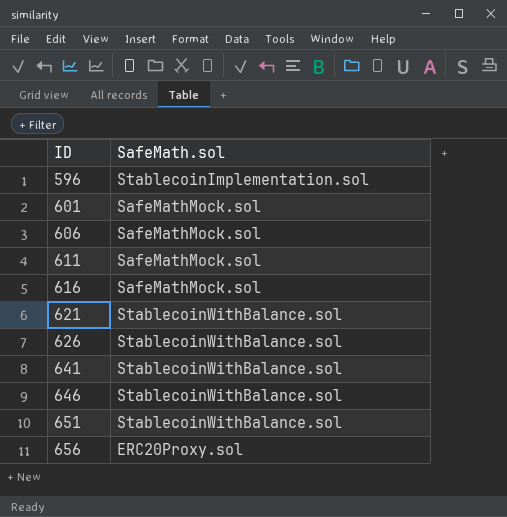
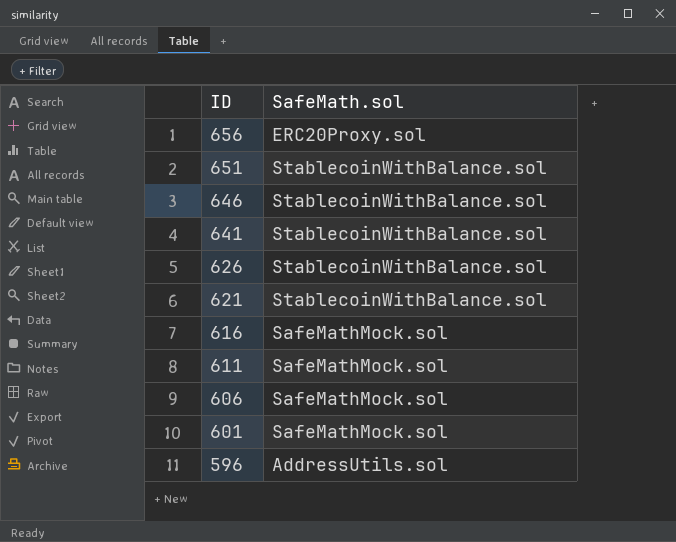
row order: ID ascending -> ID descending
596 | SafeMath.sol: StablecoinImplementation.sol -> AddressUtils.sol

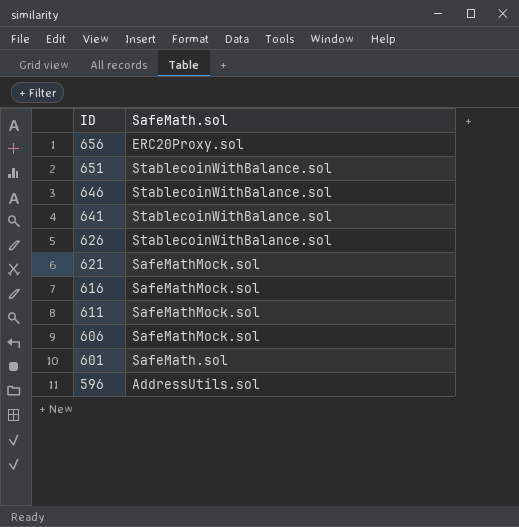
621 | SafeMath.sol: StablecoinWithBalance.sol -> SafeMathMock.sol
601 | SafeMath.sol: SafeMathMock.sol -> SafeMath.sol

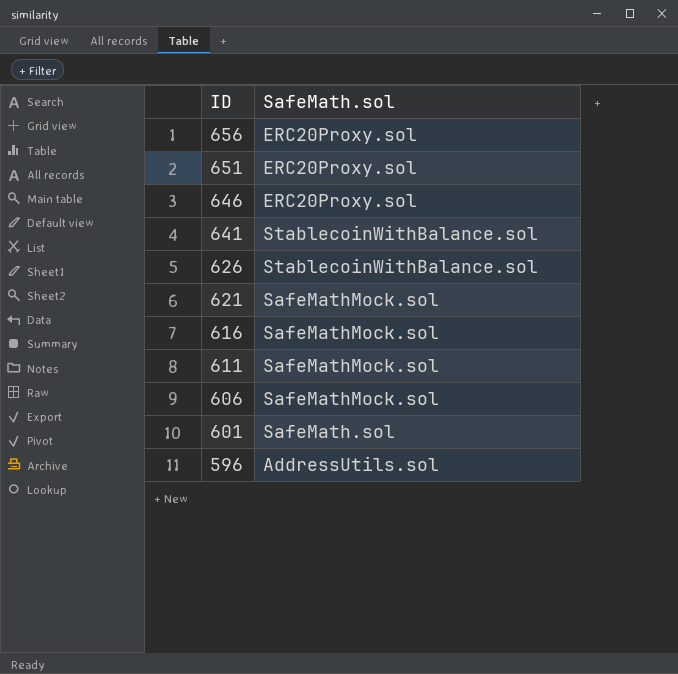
651 | SafeMath.sol: StablecoinWithBalance.sol -> ERC20Proxy.sol
646 | SafeMath.sol: StablecoinWithBalance.sol -> ERC20Proxy.sol

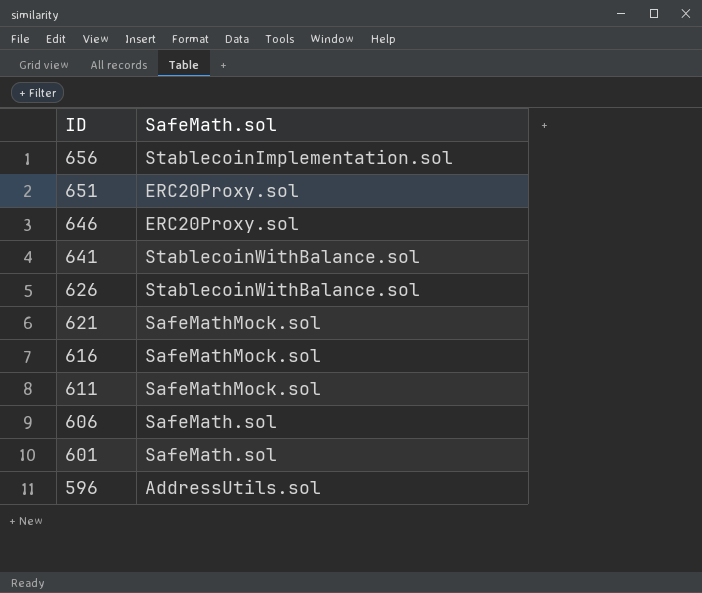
656 | SafeMath.sol: ERC20Proxy.sol -> StablecoinImplementation.sol
606 | SafeMath.sol: SafeMathMock.sol -> SafeMath.sol

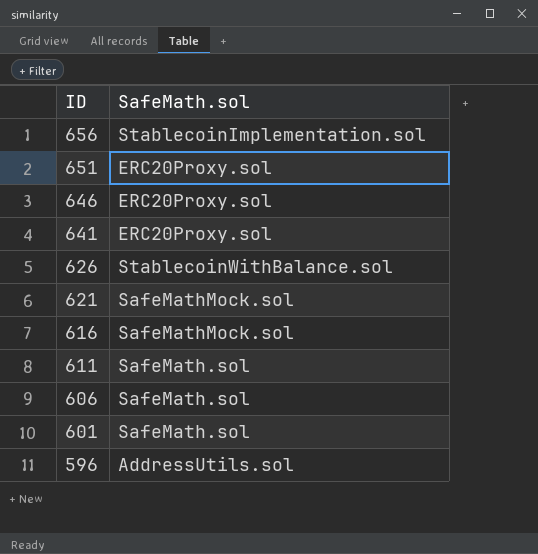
641 | SafeMath.sol: StablecoinWithBalance.sol -> ERC20Proxy.sol
611 | SafeMath.sol: SafeMathMock.sol -> SafeMath.sol

